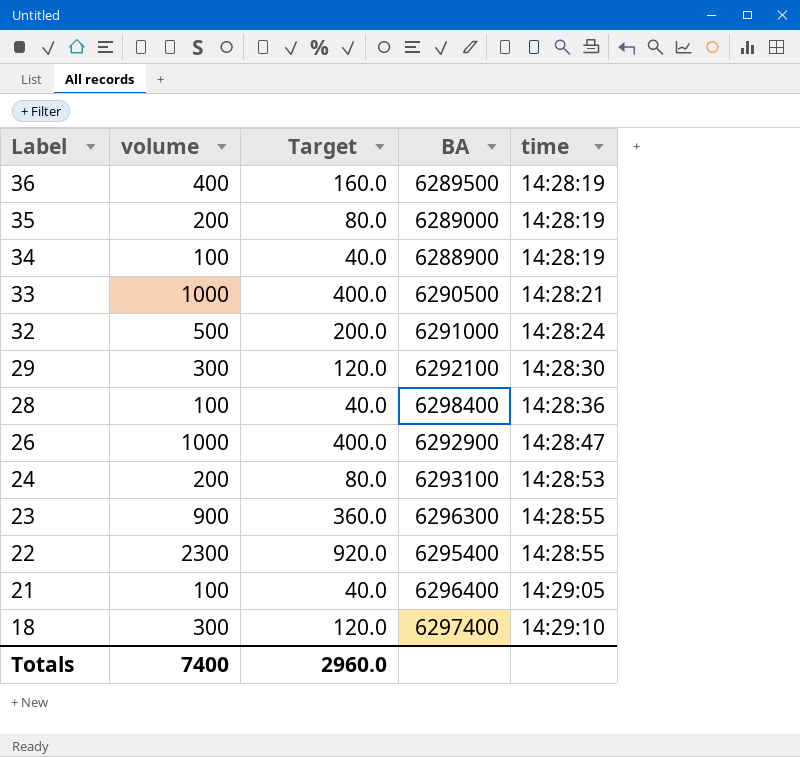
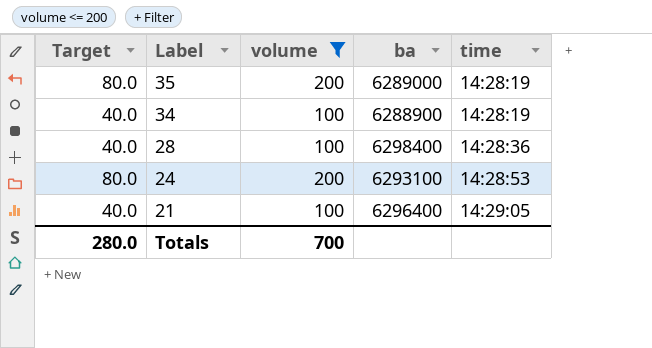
filter: none -> volume <= 200
column Target | position: 3 -> 1
column name: BA -> ba
Totals | Target: 2960.0 -> 280.0
Totals | volume: 7400 -> 700

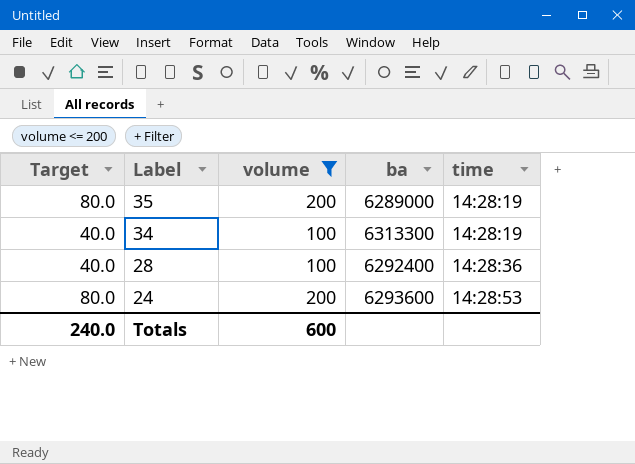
row 21: 40.0 | 100 | 6296400 | 14:29:05 -> none
34 | ba: 6288900 -> 6313300
28 | ba: 6298400 -> 6292400
24 | ba: 6293100 -> 6293600
Totals | Target: 280.0 -> 240.0
Totals | volume: 700 -> 600

